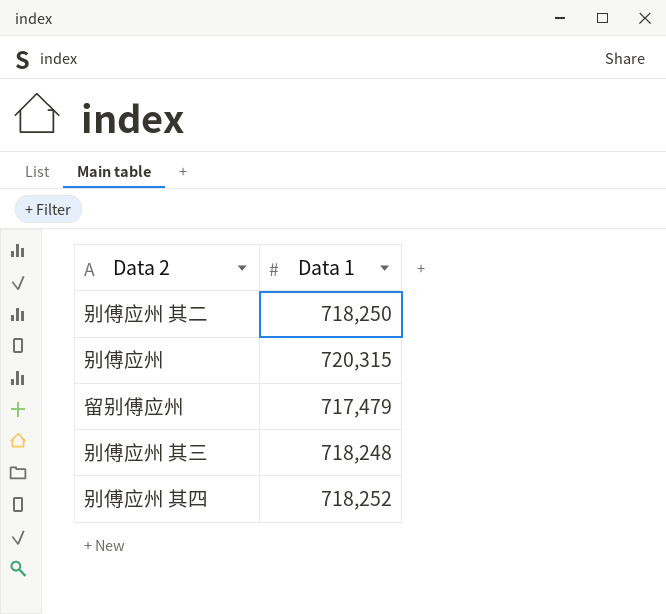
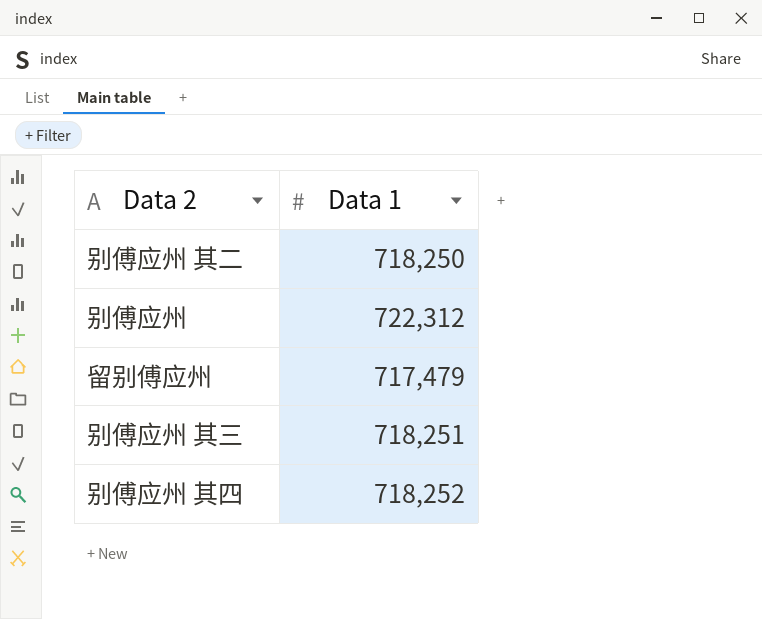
别傅应州 | Data 1: 720,315 -> 722,312
别傅应州 其三 | Data 1: 718,248 -> 718,251

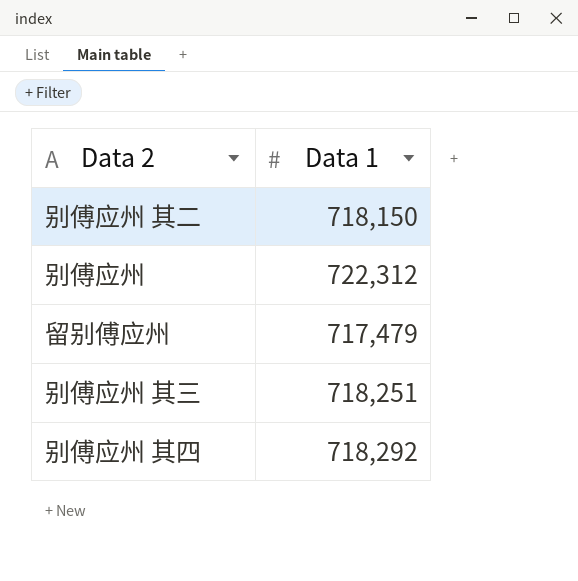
别傅应州 其二 | Data 1: 718,250 -> 718,150
别傅应州 其四 | Data 1: 718,252 -> 718,292

